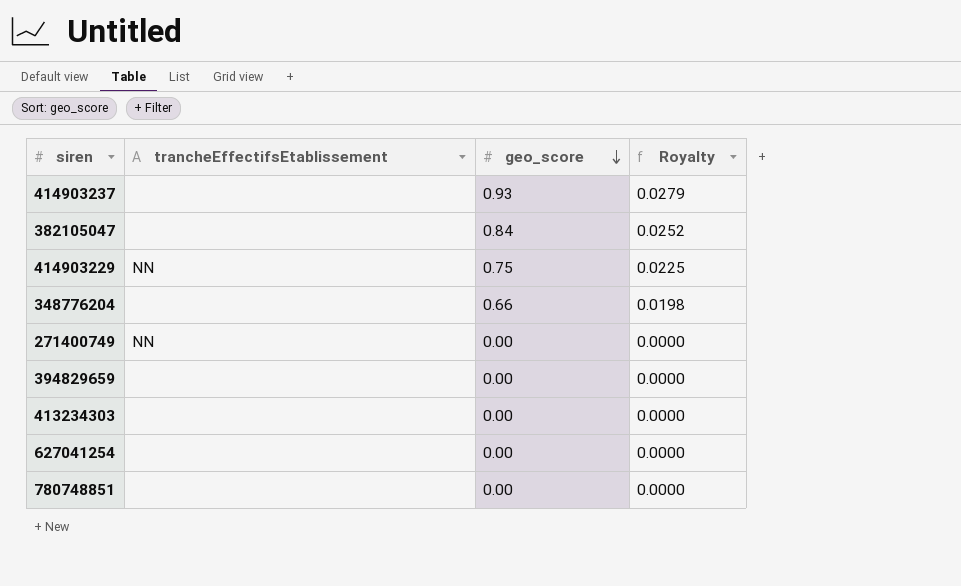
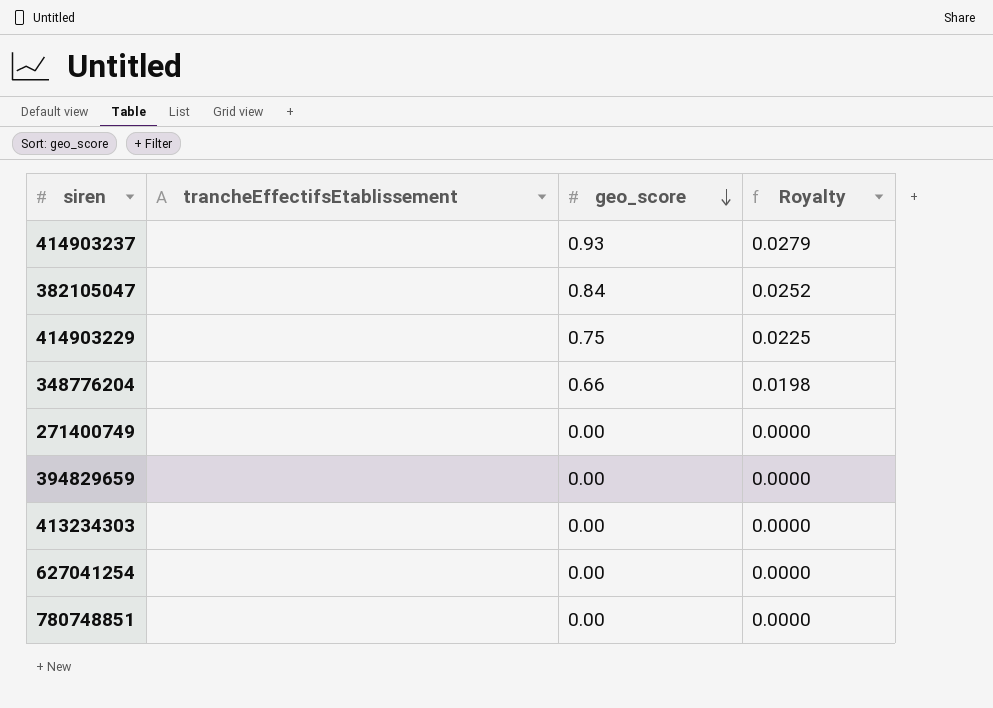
414903229 | trancheEffectifsEtablissement: NN -> none
271400749 | trancheEffectifsEtablissement: NN -> none

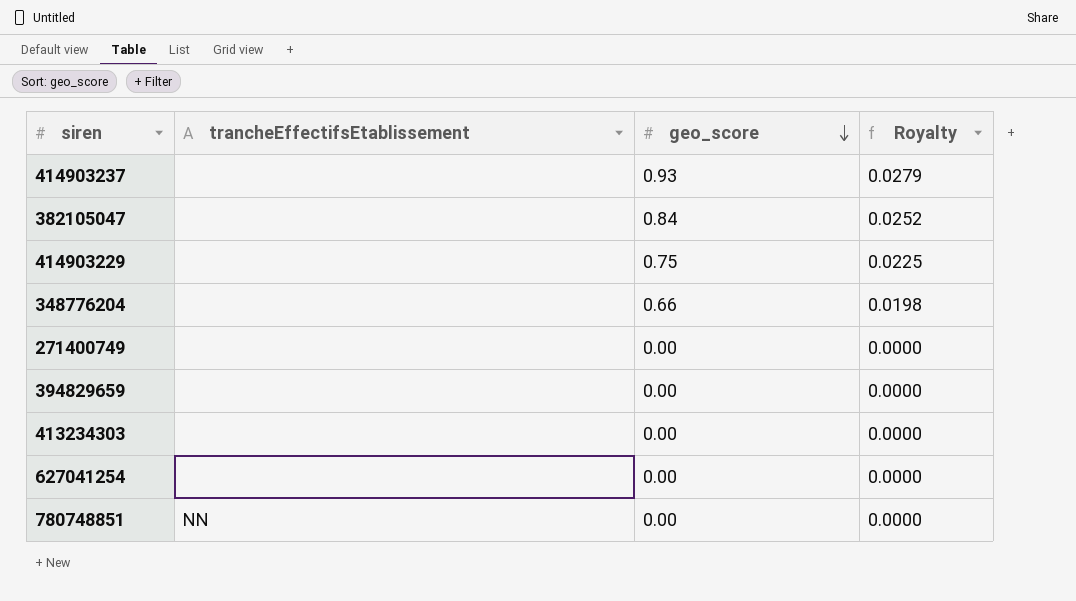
780748851 | trancheEffectifsEtablissement: none -> NN

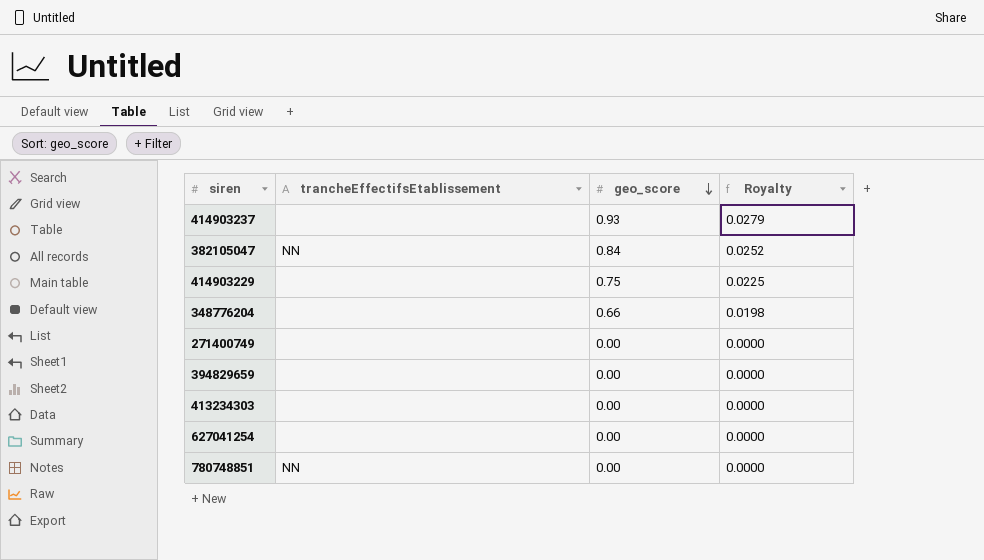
382105047 | trancheEffectifsEtablissement: none -> NN

